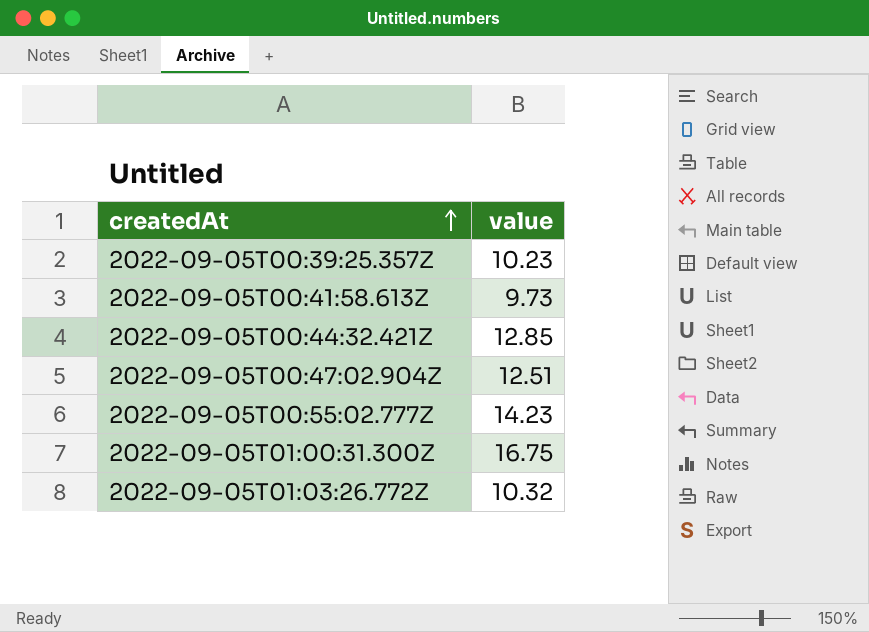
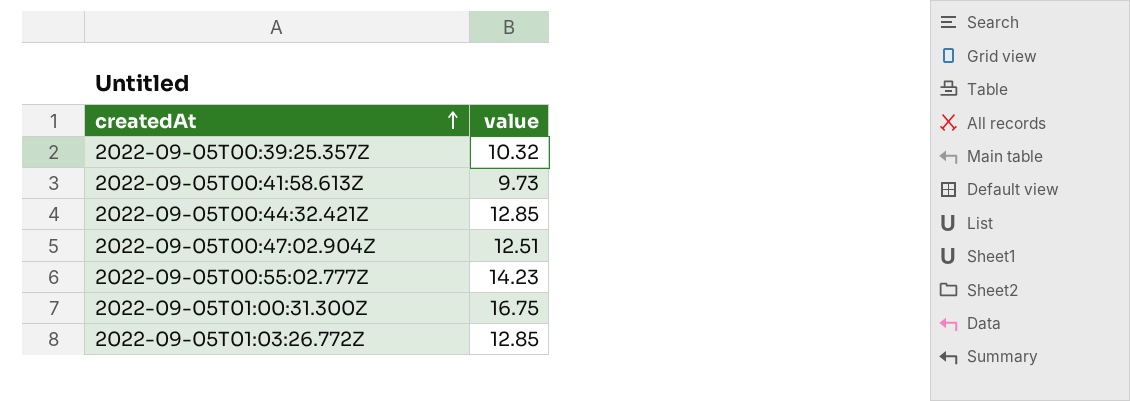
2022-09-05T00:39:25.357Z | value: 10.23 -> 10.32
2022-09-05T01:03:26.772Z | value: 10.32 -> 12.85

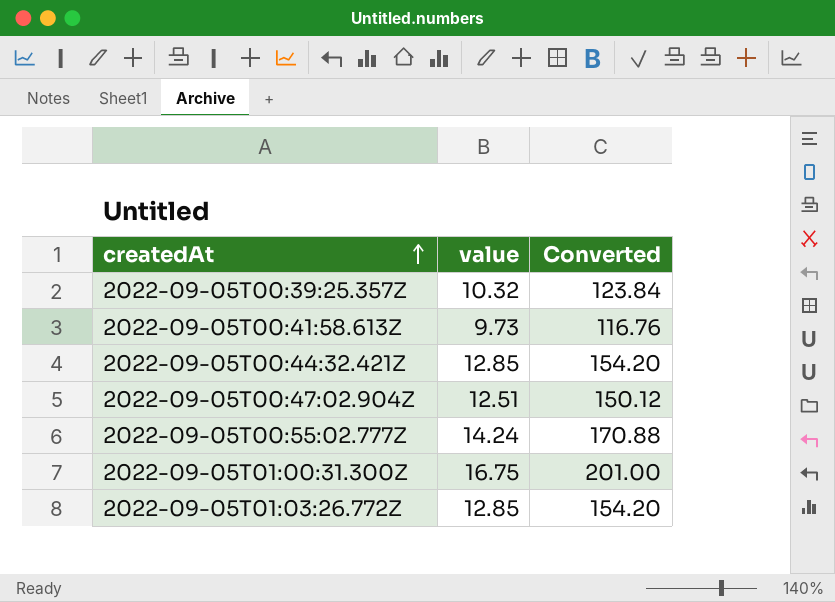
column Converted | formula: none -> [value] * 12
2022-09-05T00:55:02.777Z | value: 14.23 -> 14.24

